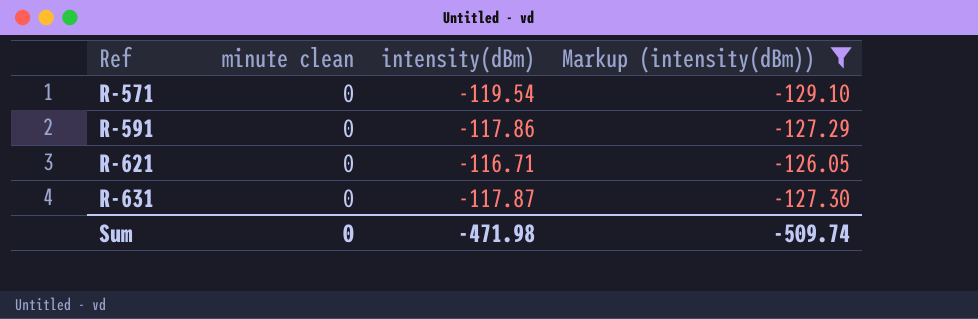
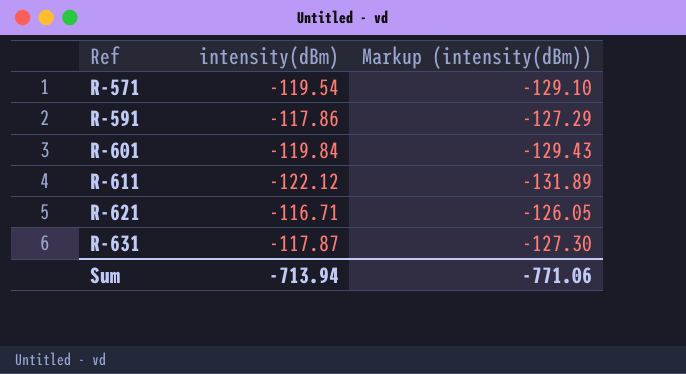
filter: Markup (intensity(dBm)) >= -129.10 -> none
column minute clean | position: 2 -> none
Sum | intensity(dBm): -471.98 -> -713.94
Sum | Markup (intensity(dBm)): -509.74 -> -771.06

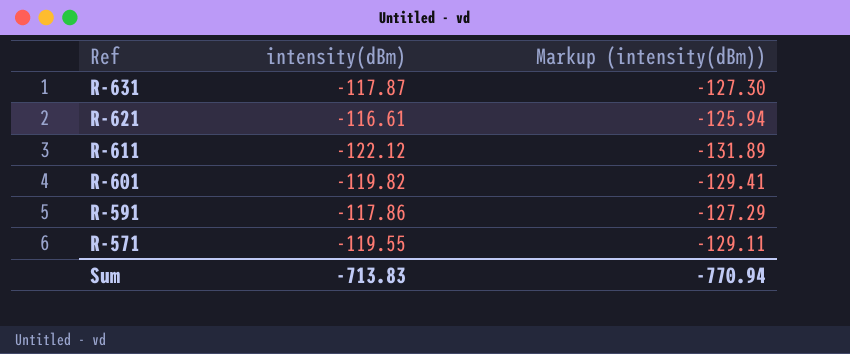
row order: Ref ascending -> Ref descending
R-621 | intensity(dBm): -116.71 -> -116.61
R-621 | Markup (intensity(dBm)): -126.05 -> -125.94
R-601 | intensity(dBm): -119.84 -> -119.82
R-601 | Markup (intensity(dBm)): -129.43 -> -129.41
R-571 | intensity(dBm): -119.54 -> -119.55
R-571 | Markup (intensity(dBm)): -129.10 -> -129.11
Sum | intensity(dBm): -713.94 -> -713.83
Sum | Markup (intensity(dBm)): -771.06 -> -770.94

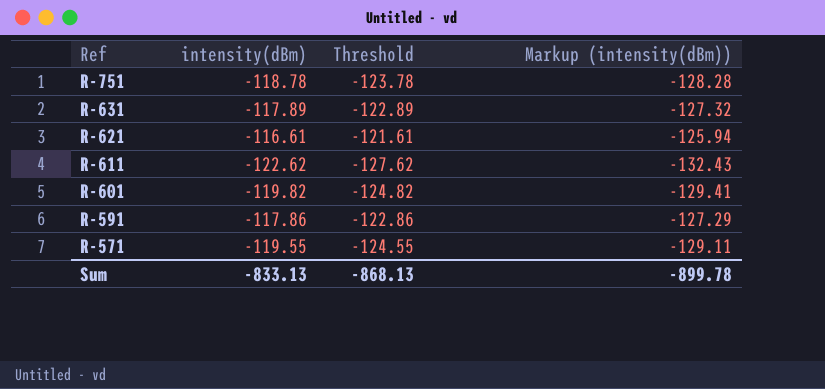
column Threshold | formula: none -> [intensity(dBm)] - 5
row R-751: none -> -118.78 | -123.78 | -128.28
R-631 | intensity(dBm): -117.87 -> -117.89
R-631 | Markup (intensity(dBm)): -127.30 -> -127.32
R-611 | intensity(dBm): -122.12 -> -122.62
R-611 | Markup (intensity(dBm)): -131.89 -> -132.43
Sum | intensity(dBm): -713.83 -> -833.13
Sum | Markup (intensity(dBm)): -770.94 -> -899.78

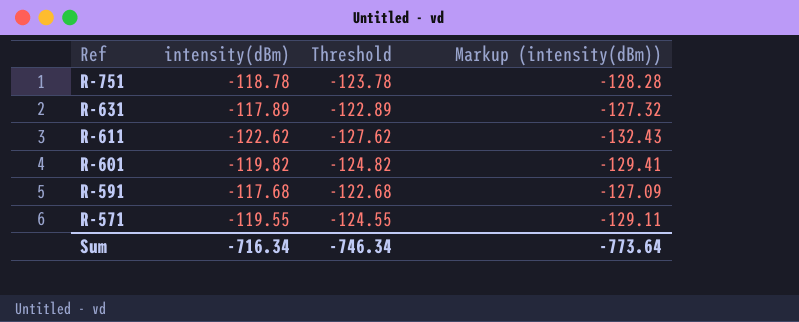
row R-621: -116.61 | -121.61 | -125.94 -> none
R-591 | intensity(dBm): -117.86 -> -117.68
R-591 | Threshold: -122.86 -> -122.68
R-591 | Markup (intensity(dBm)): -127.29 -> -127.09
Sum | intensity(dBm): -833.13 -> -716.34
Sum | Threshold: -868.13 -> -746.34
Sum | Markup (intensity(dBm)): -899.78 -> -773.64

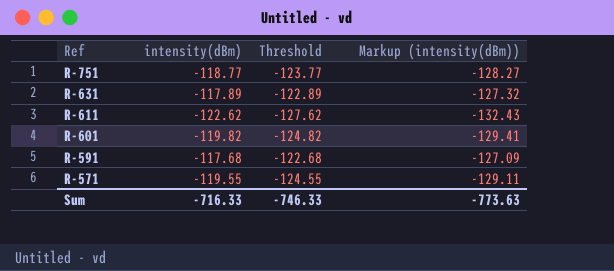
R-751 | intensity(dBm): -118.78 -> -118.77
R-751 | Threshold: -123.78 -> -123.77
R-751 | Markup (intensity(dBm)): -128.28 -> -128.27
Sum | intensity(dBm): -716.34 -> -716.33
Sum | Threshold: -746.34 -> -746.33
Sum | Markup (intensity(dBm)): -773.64 -> -773.63

